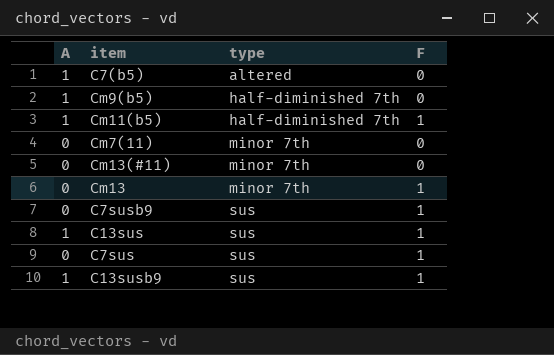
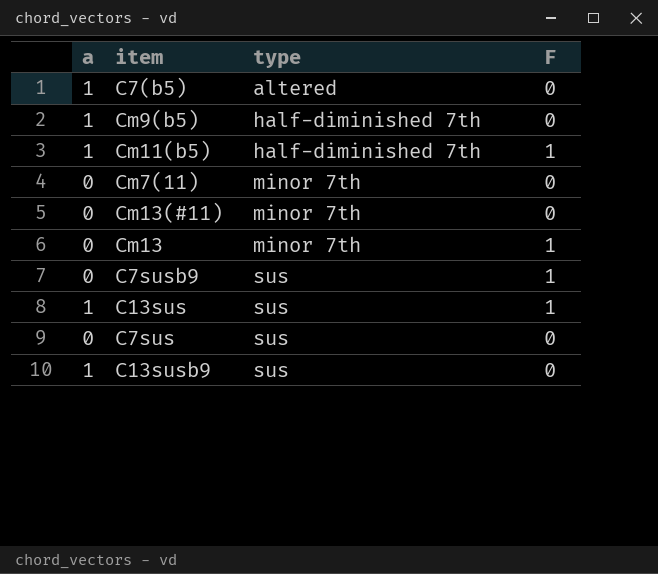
column name: A -> a
C7sus | F: 1 -> 0
C13susb9 | F: 1 -> 0

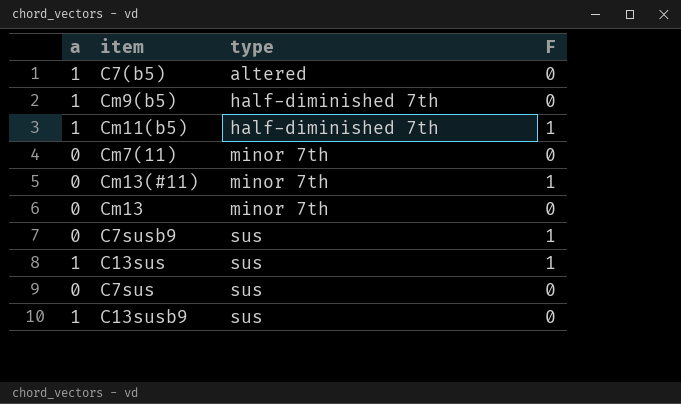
Cm13(#11) | F: 0 -> 1
Cm13 | F: 1 -> 0

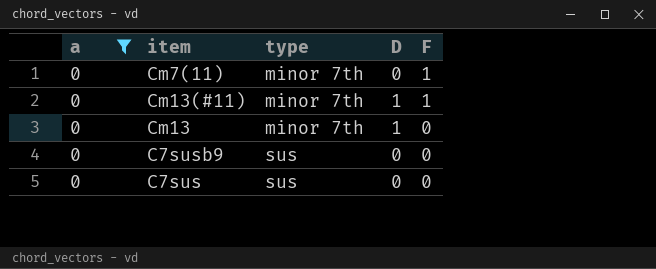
filter: none -> a = 0
column D | position: none -> 4
Cm7(11) | F: 0 -> 1
C7susb9 | F: 1 -> 0

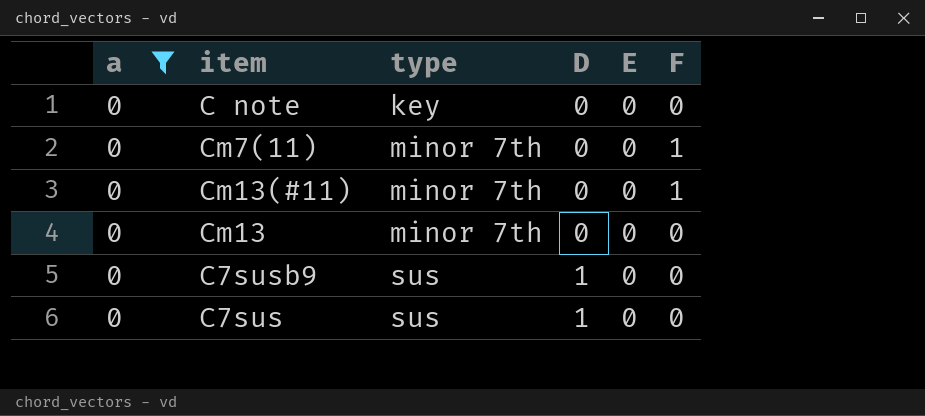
column E | position: none -> 5
row C note: none -> 0 | key | 0 | 0 | 0
Cm13(#11) | D: 1 -> 0
Cm13 | D: 1 -> 0
C7susb9 | D: 0 -> 1
C7sus | D: 0 -> 1

